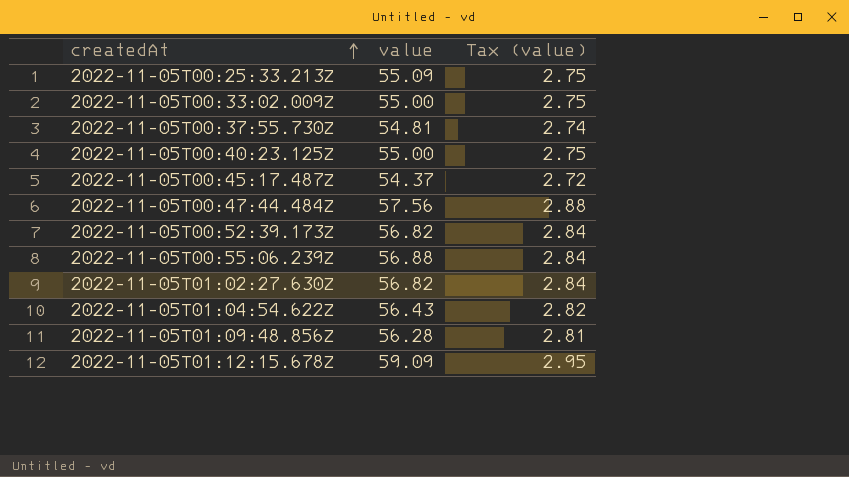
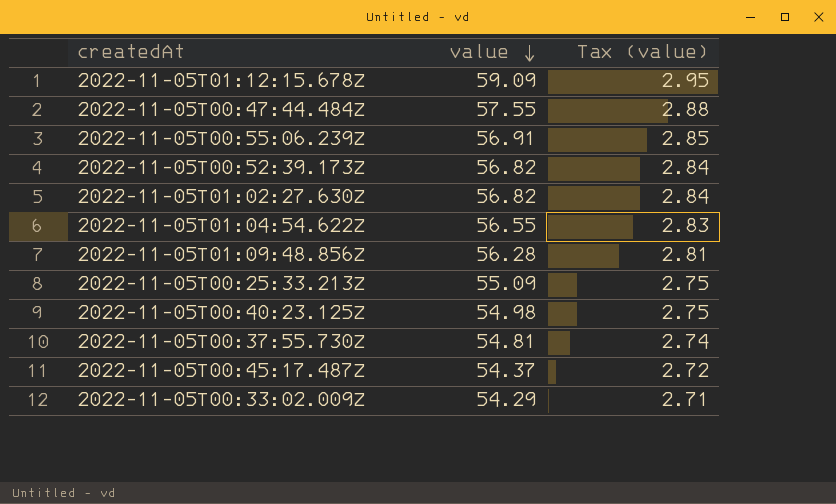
row order: createdAt ascending -> value descending
2022-11-05T00:47:44.484Z | value: 57.56 -> 57.55
2022-11-05T00:55:06.239Z | value: 56.88 -> 56.91
2022-11-05T00:55:06.239Z | Tax (value): 2.84 -> 2.85
2022-11-05T01:04:54.622Z | value: 56.43 -> 56.55
2022-11-05T01:04:54.622Z | Tax (value): 2.82 -> 2.83
2022-11-05T00:40:23.125Z | value: 55.00 -> 54.98
2022-11-05T00:33:02.009Z | value: 55.00 -> 54.29
2022-11-05T00:33:02.009Z | Tax (value): 2.75 -> 2.71

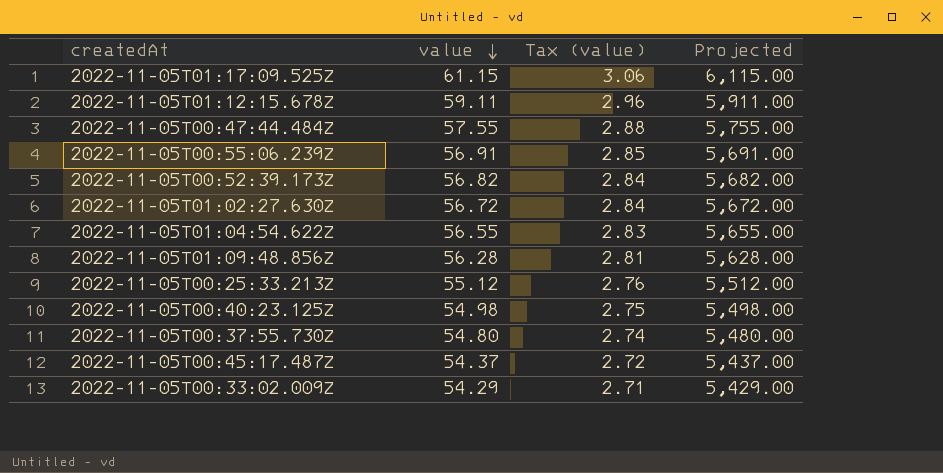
column Projected | formula: none -> [value] * 100
row 2022-11-05T01:17:09.525Z: none -> 61.15 | 3.06 | 6,115.00
2022-11-05T01:12:15.678Z | value: 59.09 -> 59.11
2022-11-05T01:12:15.678Z | Tax (value): 2.95 -> 2.96
2022-11-05T01:02:27.630Z | value: 56.82 -> 56.72
2022-11-05T00:25:33.213Z | value: 55.09 -> 55.12
2022-11-05T00:25:33.213Z | Tax (value): 2.75 -> 2.76
2022-11-05T00:37:55.730Z | value: 54.81 -> 54.80

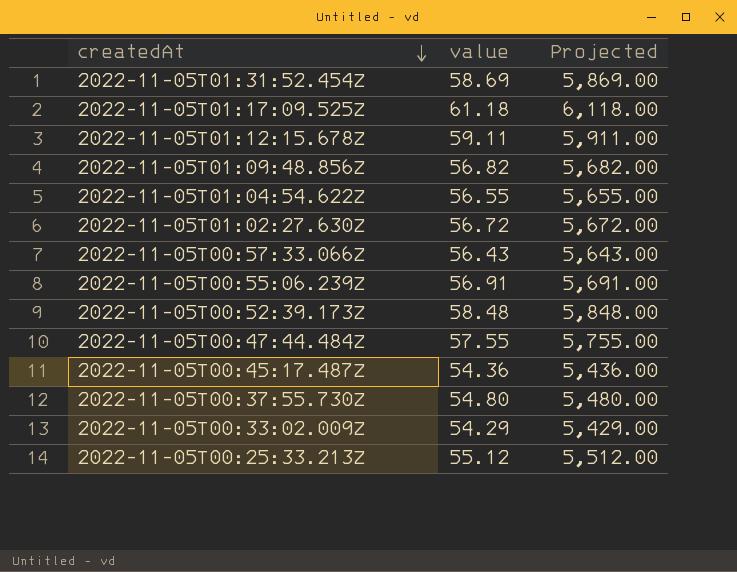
row order: value descending -> createdAt descending
column Tax (value) | formula: [value] * 0.05 -> none
row 2022-11-05T00:40:23.125Z: 54.98 | 2.75 | 5,498.00 -> none
row 2022-11-05T01:31:52.454Z: none -> 58.69 | 5,869.00
2022-11-05T01:17:09.525Z | value: 61.15 -> 61.18
2022-11-05T01:17:09.525Z | Projected: 6,115.00 -> 6,118.00
2022-11-05T01:09:48.856Z | value: 56.28 -> 56.82
2022-11-05T01:09:48.856Z | Projected: 5,628.00 -> 5,682.00
row 2022-11-05T00:57:33.066Z: none -> 56.43 | 5,643.00
2022-11-05T00:52:39.173Z | value: 56.82 -> 58.48
2022-11-05T00:52:39.173Z | Projected: 5,682.00 -> 5,848.00
2022-11-05T00:45:17.487Z | value: 54.37 -> 54.36
2022-11-05T00:45:17.487Z | Projected: 5,437.00 -> 5,436.00

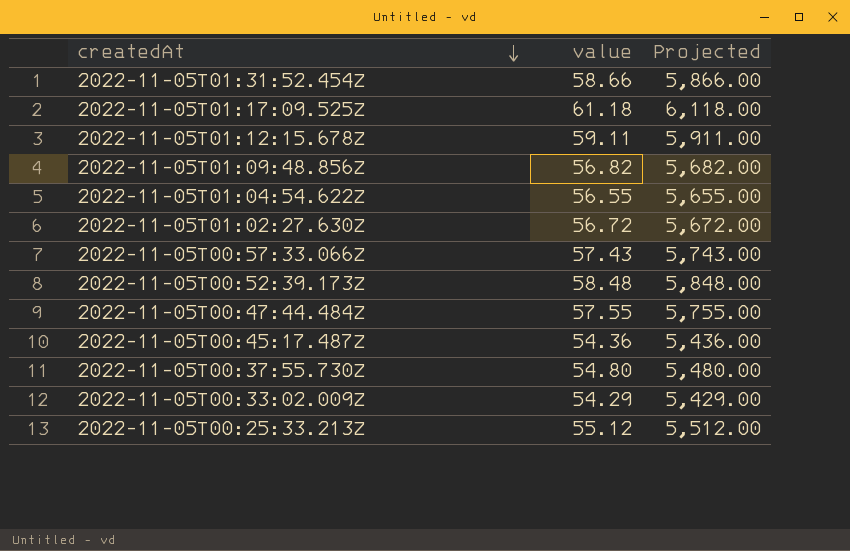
row 2022-11-05T00:55:06.239Z: 56.91 | 5,691.00 -> none
2022-11-05T01:31:52.454Z | value: 58.69 -> 58.66
2022-11-05T01:31:52.454Z | Projected: 5,869.00 -> 5,866.00
2022-11-05T00:57:33.066Z | value: 56.43 -> 57.43
2022-11-05T00:57:33.066Z | Projected: 5,643.00 -> 5,743.00

